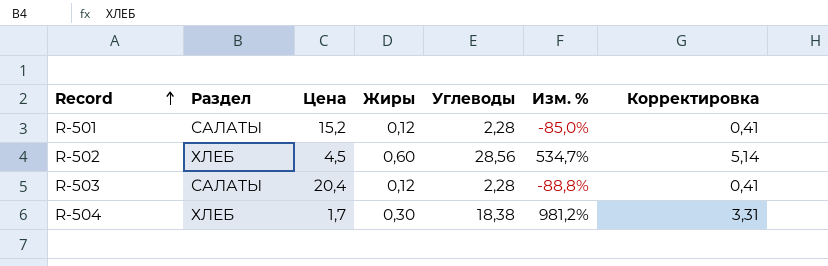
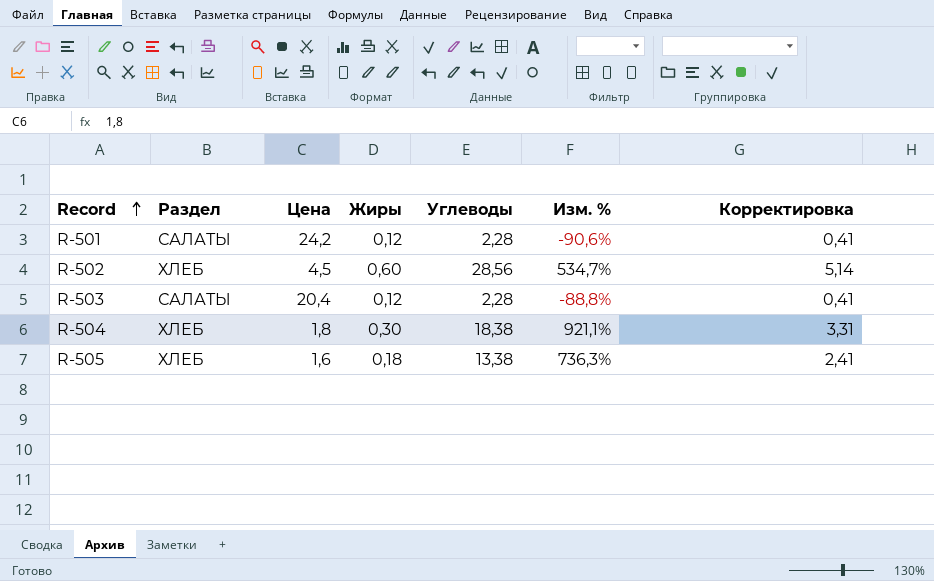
R-501 | Цена: 15,2 -> 24,2
R-501 | Изм. %: -85,0% -> -90,6%
R-504 | Цена: 1,7 -> 1,8
R-504 | Изм. %: 981,2% -> 921,1%
row R-505: none -> ХЛЕБ | 1,6 | 0,18 | 13,38 | 736,3% | 2,41

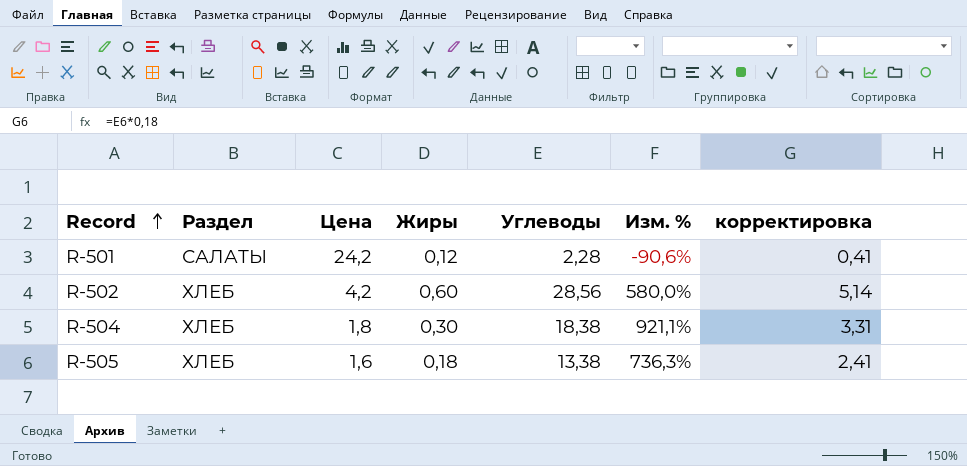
column name: Корректировка -> корректировка
row R-503: САЛАТЫ | 20,4 | 0,12 | 2,28 | -88,8% | 0,41 -> none
R-502 | Цена: 4,5 -> 4,2
R-502 | Изм. %: 534,7% -> 580,0%

